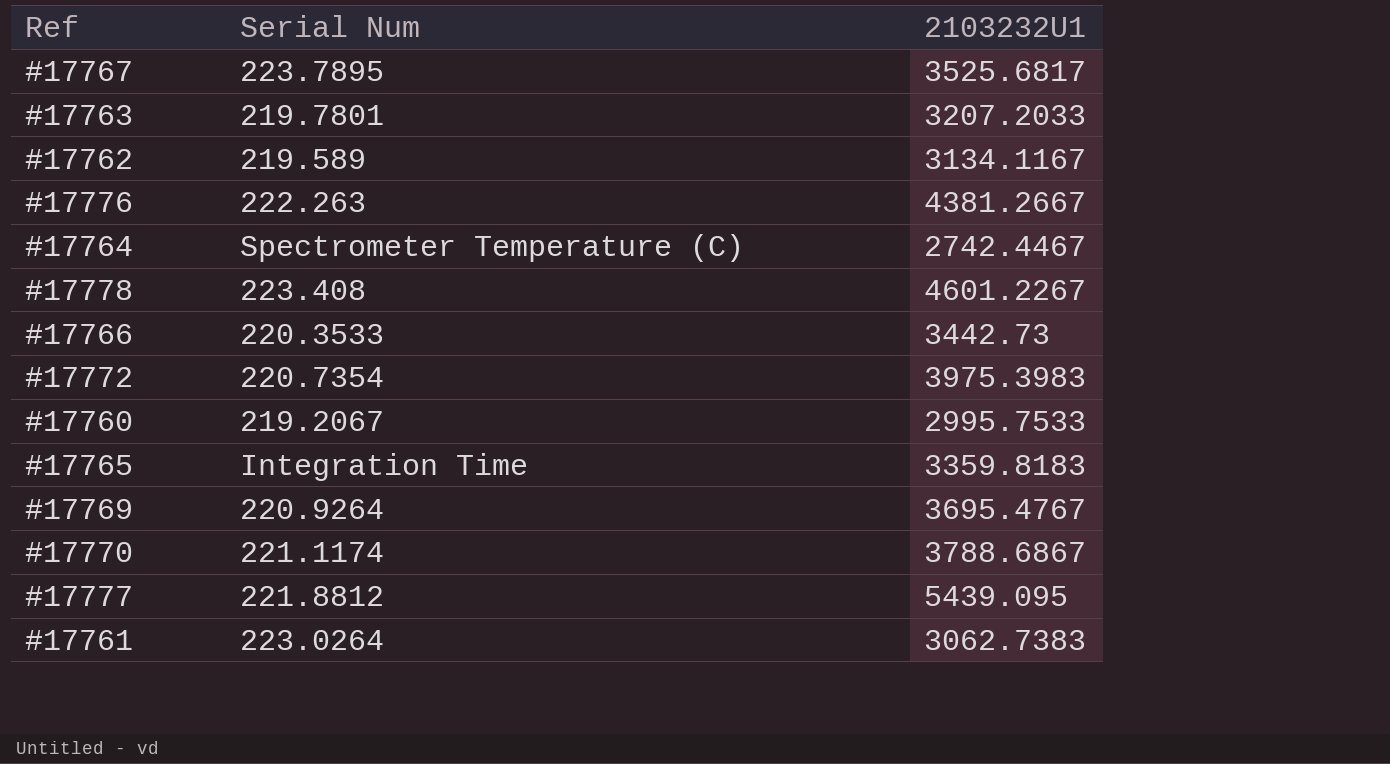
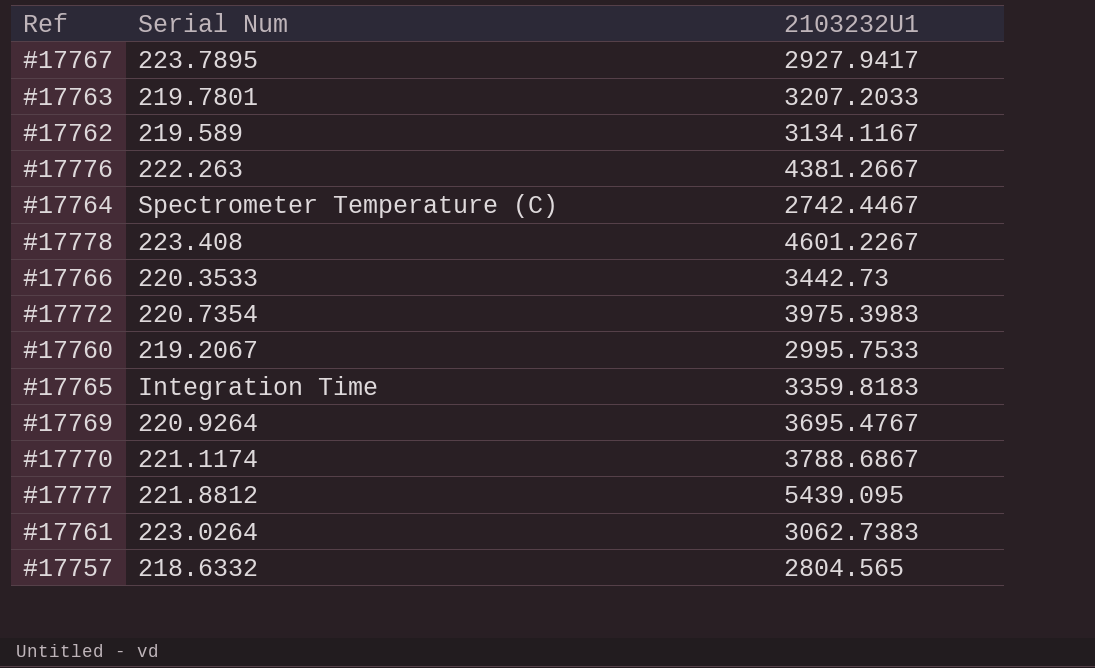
#17767 | 2103232U1: 3525.6817 -> 2927.9417
row #17757: none -> 218.6332 | 2804.565

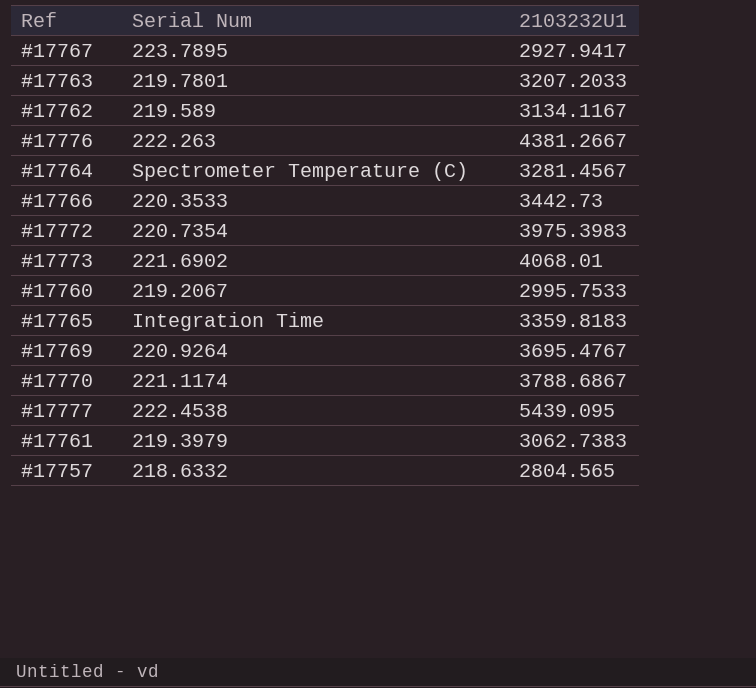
row #17778: 223.408 | 4601.2267 -> none
#17764 | 2103232U1: 2742.4467 -> 3281.4567
row #17773: none -> 221.6902 | 4068.01
#17777 | Serial Num: 221.8812 -> 222.4538
#17761 | Serial Num: 223.0264 -> 219.3979

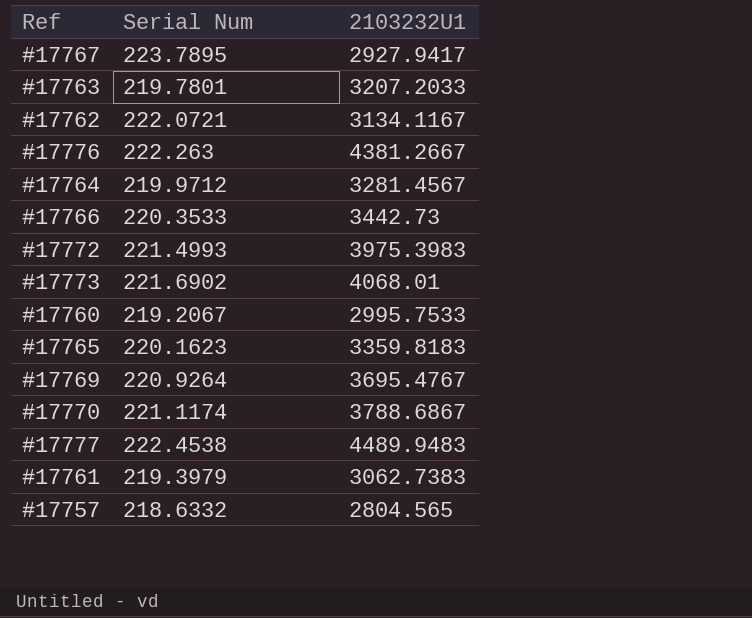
#17762 | Serial Num: 219.589 -> 222.0721
#17764 | Serial Num: Spectrometer Temperature (C) -> 219.9712
#17772 | Serial Num: 220.7354 -> 221.4993
#17765 | Serial Num: Integration Time -> 220.1623
#17777 | 2103232U1: 5439.095 -> 4489.9483

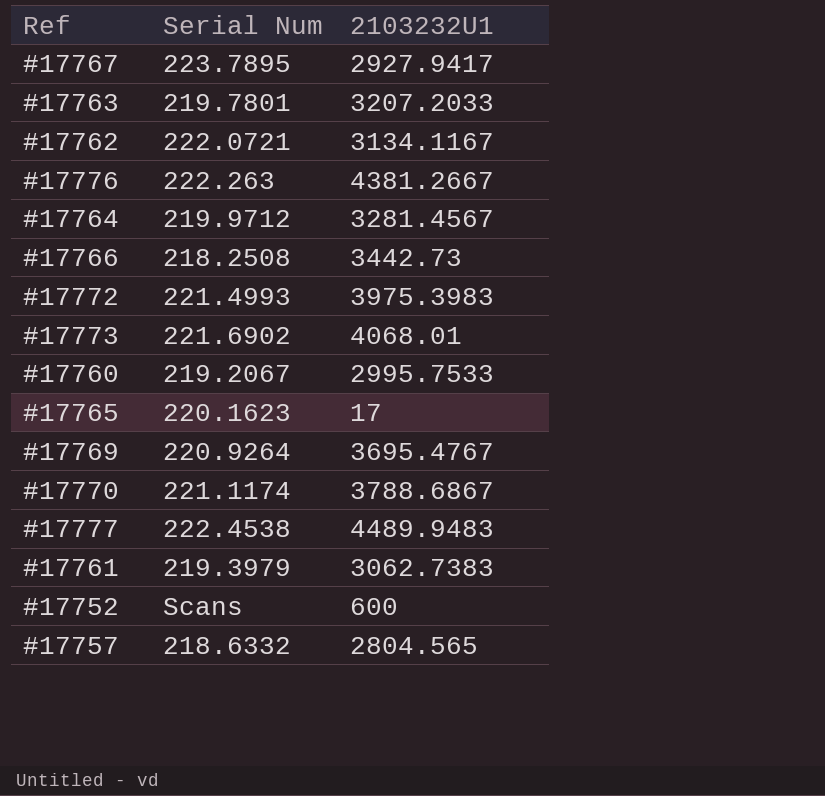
#17766 | Serial Num: 220.3533 -> 218.2508
#17765 | 2103232U1: 3359.8183 -> 17
row #17752: none -> Scans | 600

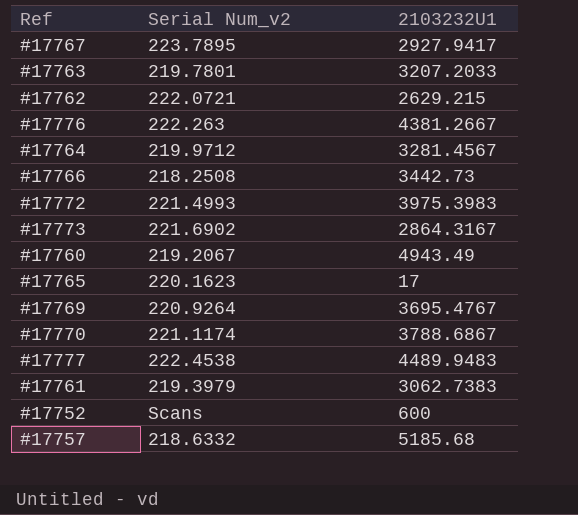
column name: Serial Num -> Serial Num_v2
#17762 | 2103232U1: 3134.1167 -> 2629.215
#17773 | 2103232U1: 4068.01 -> 2864.3167
#17760 | 2103232U1: 2995.7533 -> 4943.49
#17757 | 2103232U1: 2804.565 -> 5185.68

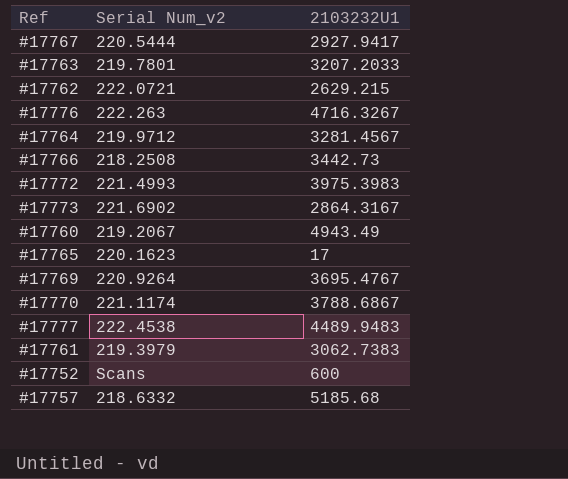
#17767 | Serial Num_v2: 223.7895 -> 220.5444
#17776 | 2103232U1: 4381.2667 -> 4716.3267

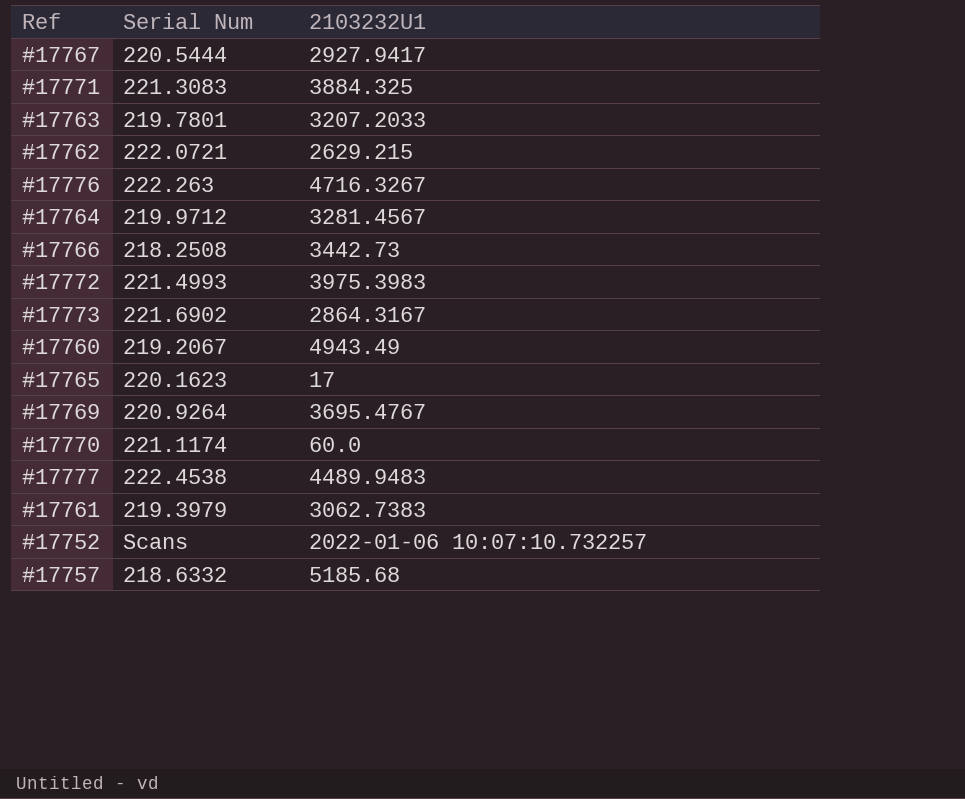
column name: Serial Num_v2 -> Serial Num
row #17771: none -> 221.3083 | 3884.325
#17770 | 2103232U1: 3788.6867 -> 60.0
#17752 | 2103232U1: 600 -> 2022-01-06 10:07:10.732257

